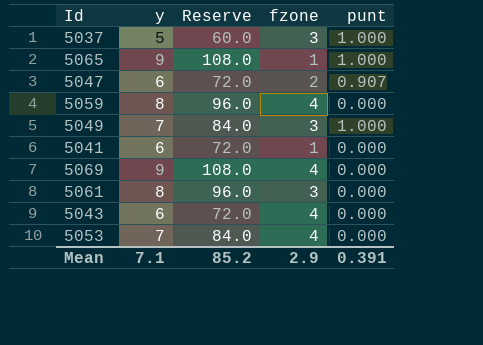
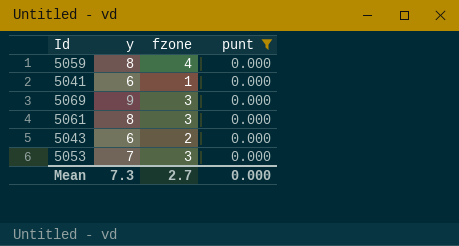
filter: none -> punt = 0.000
column Reserve | formula: [y] * 12 -> none
5069 | fzone: 4 -> 3
5043 | fzone: 4 -> 2
5053 | fzone: 4 -> 3
Mean | y: 7.1 -> 7.3
Mean | fzone: 2.9 -> 2.7
Mean | punt: 0.391 -> 0.000

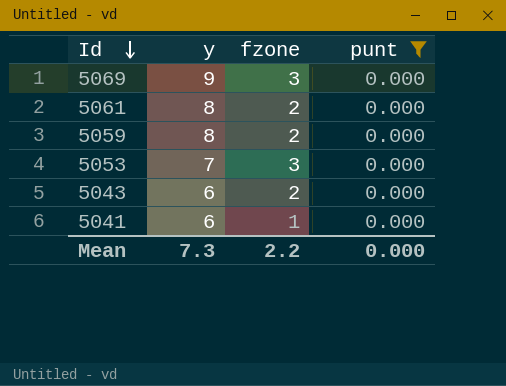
row order: none -> Id descending
5061 | fzone: 3 -> 2
5059 | fzone: 4 -> 2
Mean | fzone: 2.7 -> 2.2

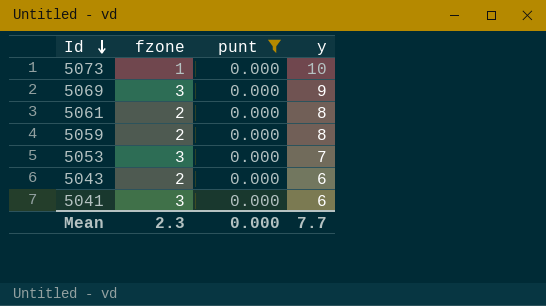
column y | position: 2 -> 4
row 5073: none -> 1 | 0.000 | 10
5041 | fzone: 1 -> 3
Mean | fzone: 2.2 -> 2.3
Mean | y: 7.3 -> 7.7

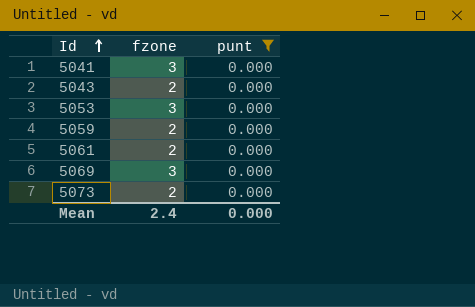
row order: Id descending -> Id ascending
column y | position: 4 -> none
5073 | fzone: 1 -> 2
Mean | fzone: 2.3 -> 2.4

